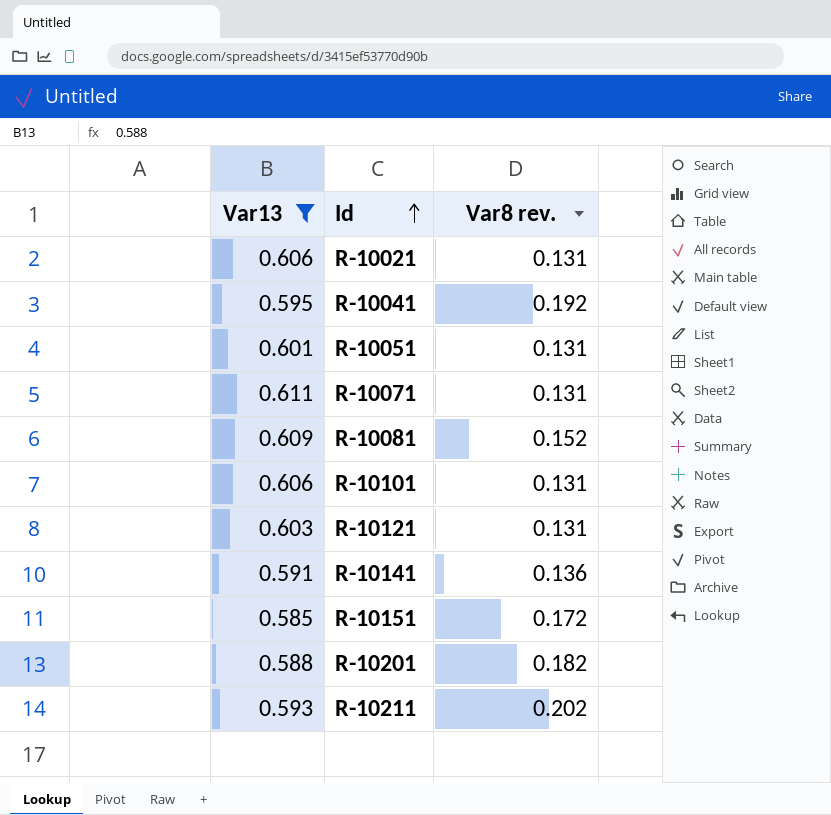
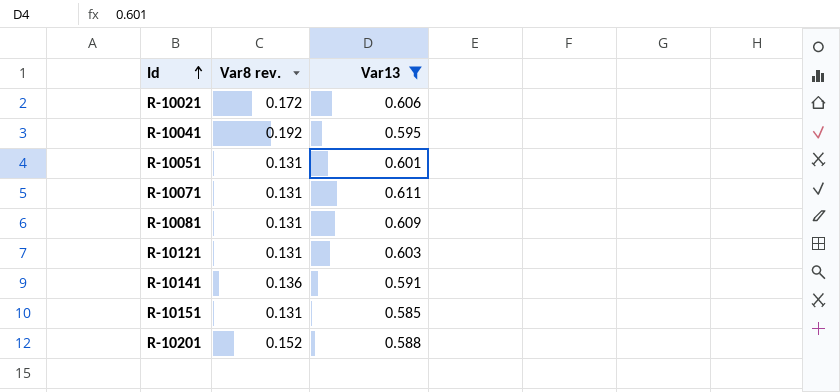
column Var13 | position: 1 -> 3
row R-10101: 0.606 | 0.131 -> none
row R-10211: 0.593 | 0.202 -> none
R-10021 | Var8 rev.: 0.131 -> 0.172
R-10081 | Var8 rev.: 0.152 -> 0.131
R-10151 | Var8 rev.: 0.172 -> 0.131
R-10201 | Var8 rev.: 0.182 -> 0.152

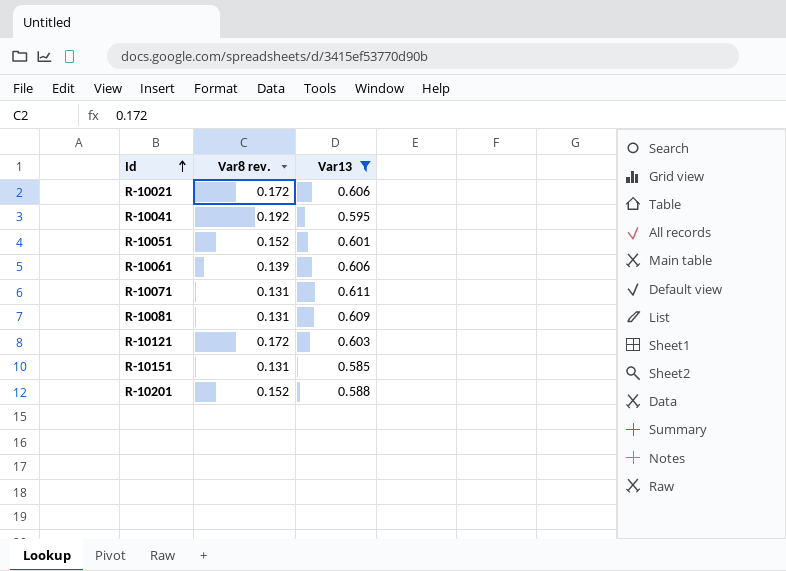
row R-10141: 0.136 | 0.591 -> none
R-10051 | Var8 rev.: 0.131 -> 0.152
row R-10061: none -> 0.139 | 0.606
R-10121 | Var8 rev.: 0.131 -> 0.172

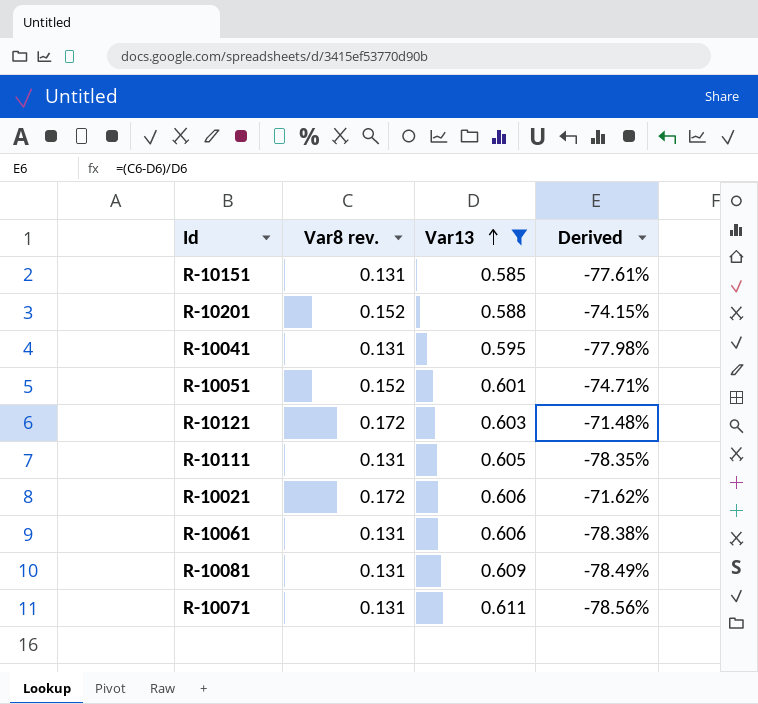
row order: Id ascending -> Var13 ascending
column Derived | formula: none -> ([Var8 rev.] - [Var13]) / [Var13]
R-10041 | Var8 rev.: 0.192 -> 0.131
row R-10111: none -> 0.131 | 0.605 | -78.35%
R-10061 | Var8 rev.: 0.139 -> 0.131

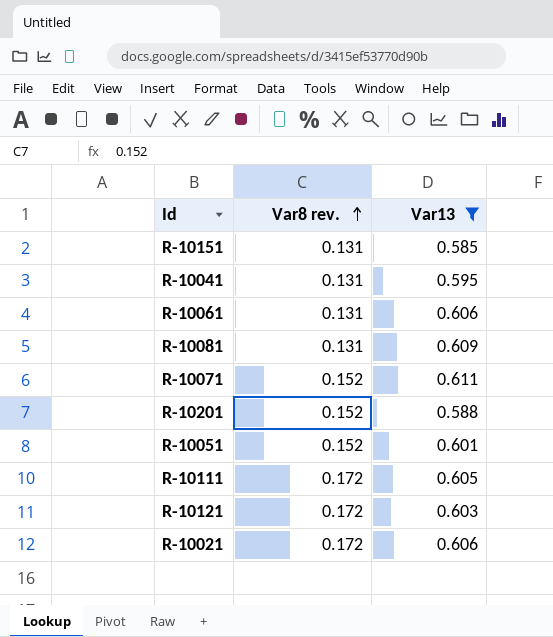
row order: Var13 ascending -> Var8 rev. ascending
column Derived | formula: ([Var8 rev.] - [Var13]) / [Var13] -> none
R-10071 | Var8 rev.: 0.131 -> 0.152
R-10111 | Var8 rev.: 0.131 -> 0.172

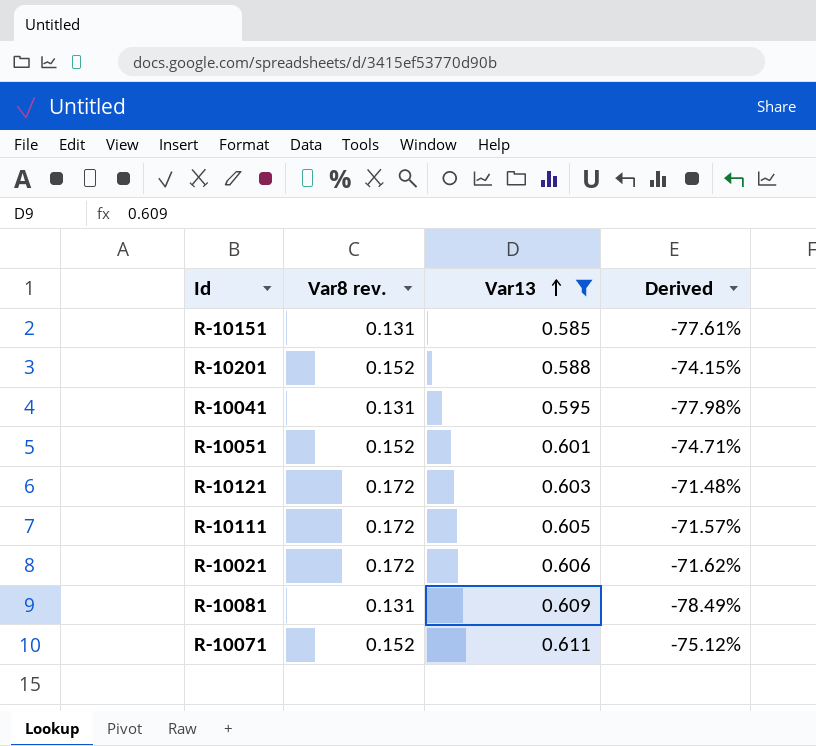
row order: Var8 rev. ascending -> Var13 ascending
column Derived | formula: none -> ([Var8 rev.] - [Var13]) / [Var13]
row R-10061: 0.131 | 0.606 -> none

